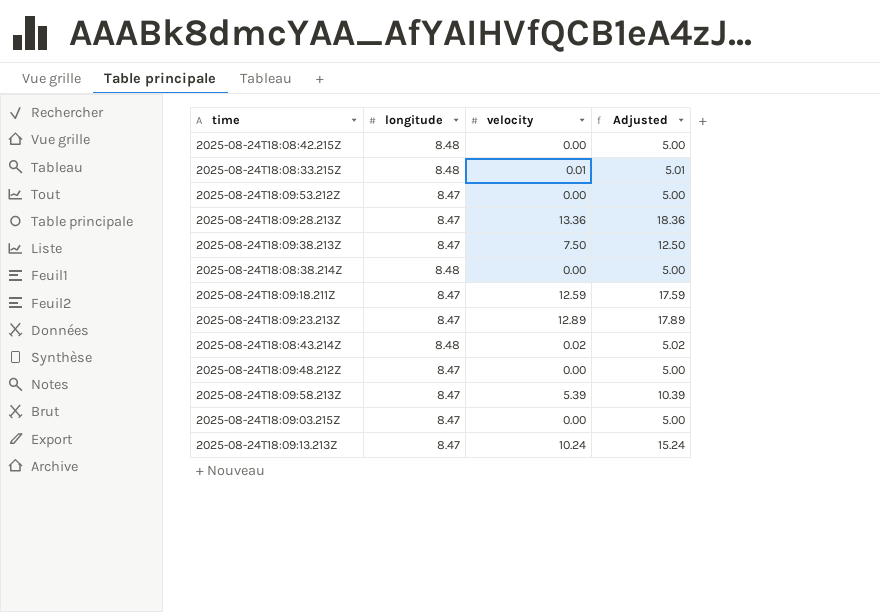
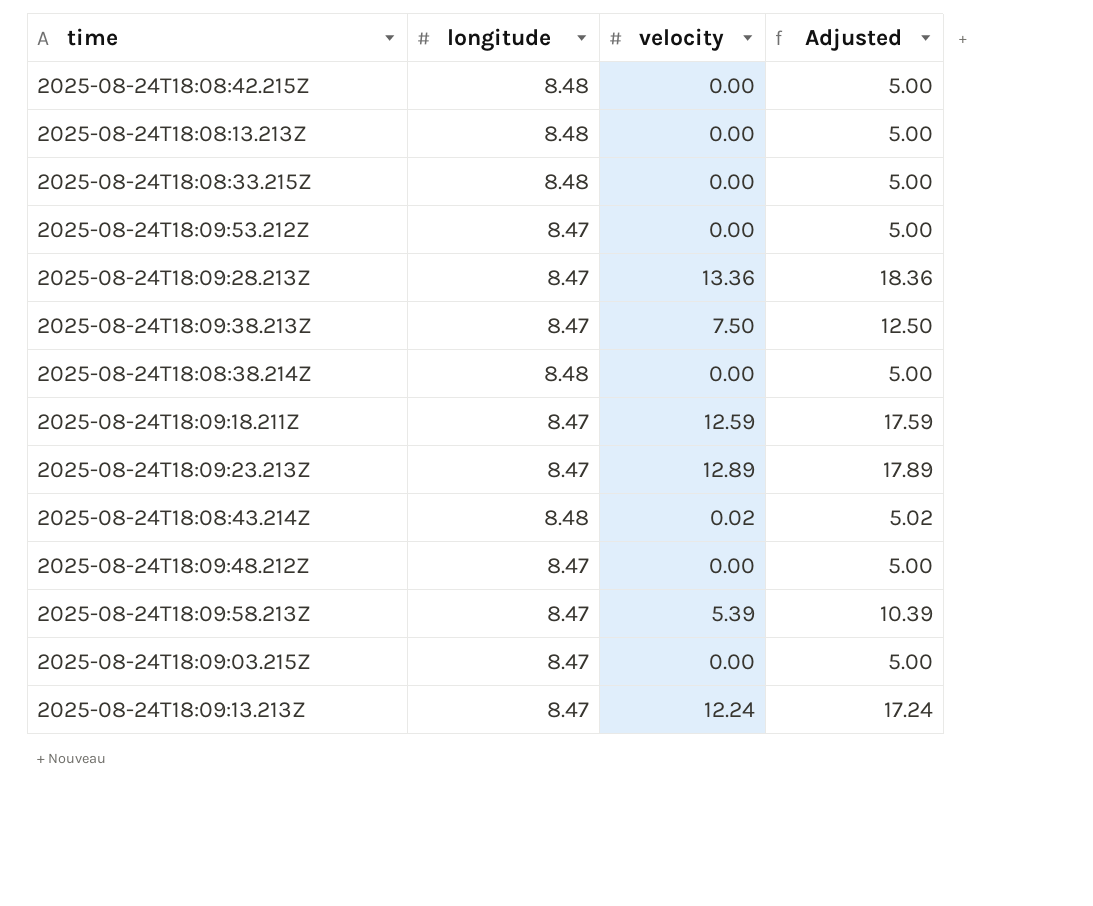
row 2025-08-24T18:08:13.213Z: none -> 8.48 | 0.00 | 5.00
2025-08-24T18:08:33.215Z | velocity: 0.01 -> 0.00
2025-08-24T18:08:33.215Z | Adjusted: 5.01 -> 5.00
2025-08-24T18:09:13.213Z | velocity: 10.24 -> 12.24
2025-08-24T18:09:13.213Z | Adjusted: 15.24 -> 17.24

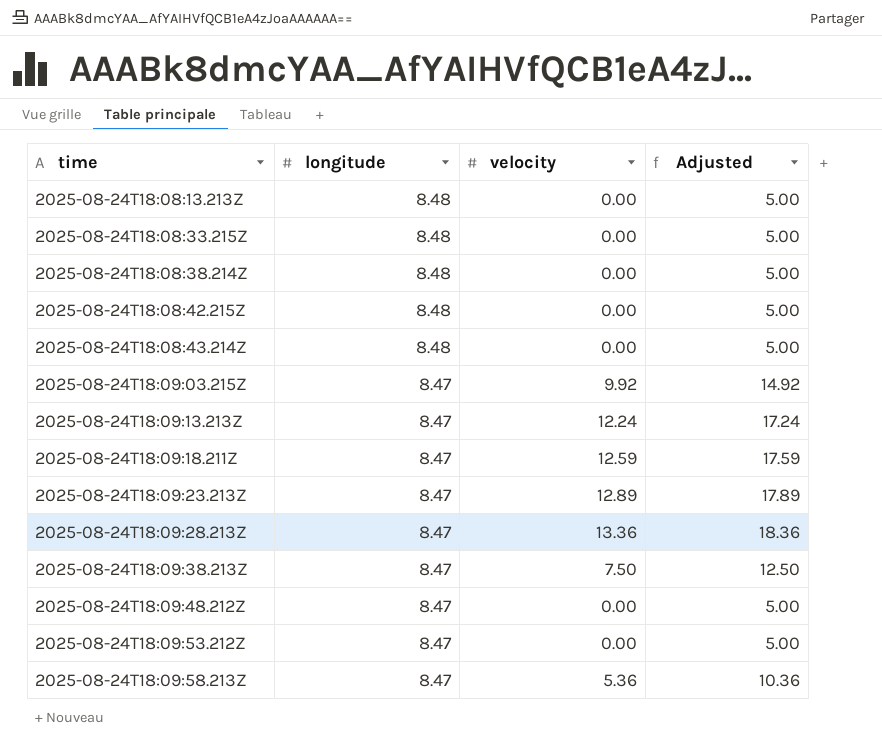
row order: none -> time ascending
2025-08-24T18:08:43.214Z | velocity: 0.02 -> 0.00
2025-08-24T18:08:43.214Z | Adjusted: 5.02 -> 5.00
2025-08-24T18:09:03.215Z | velocity: 0.00 -> 9.92
2025-08-24T18:09:03.215Z | Adjusted: 5.00 -> 14.92
2025-08-24T18:09:58.213Z | velocity: 5.39 -> 5.36
2025-08-24T18:09:58.213Z | Adjusted: 10.39 -> 10.36

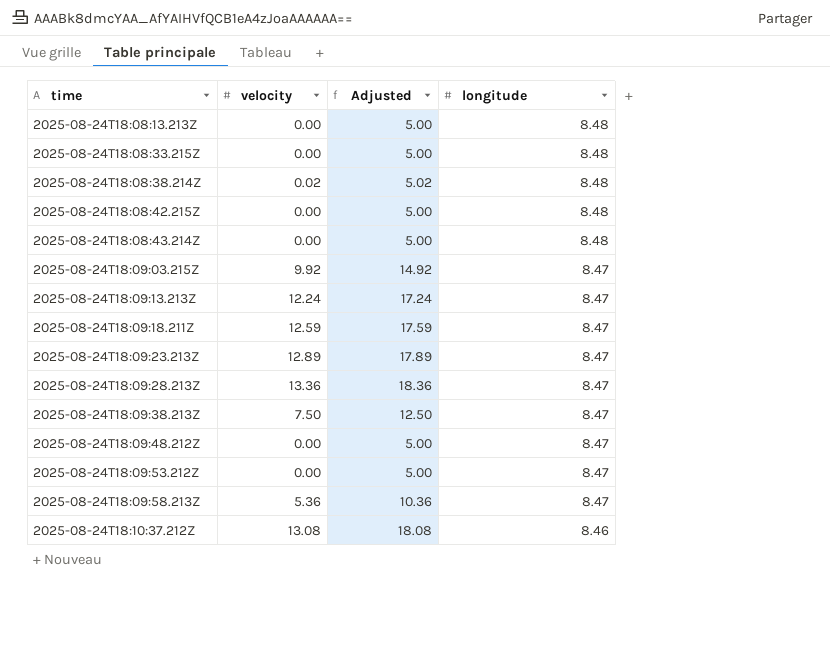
column longitude | position: 2 -> 4
2025-08-24T18:08:38.214Z | velocity: 0.00 -> 0.02
2025-08-24T18:08:38.214Z | Adjusted: 5.00 -> 5.02
row 2025-08-24T18:10:37.212Z: none -> 13.08 | 18.08 | 8.46

